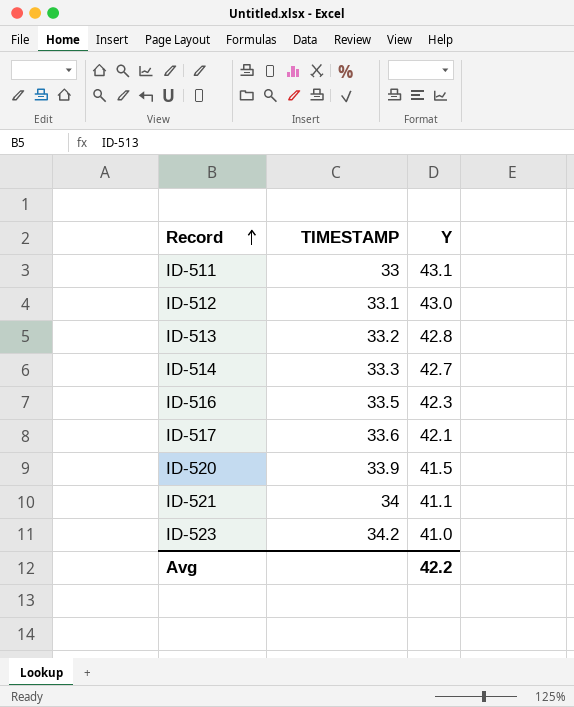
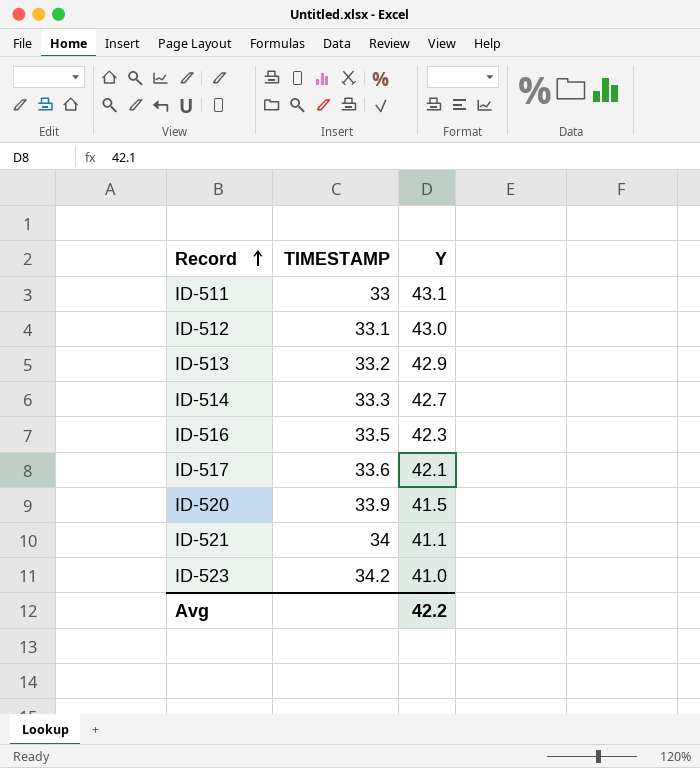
ID-513 | Y: 42.8 -> 42.9

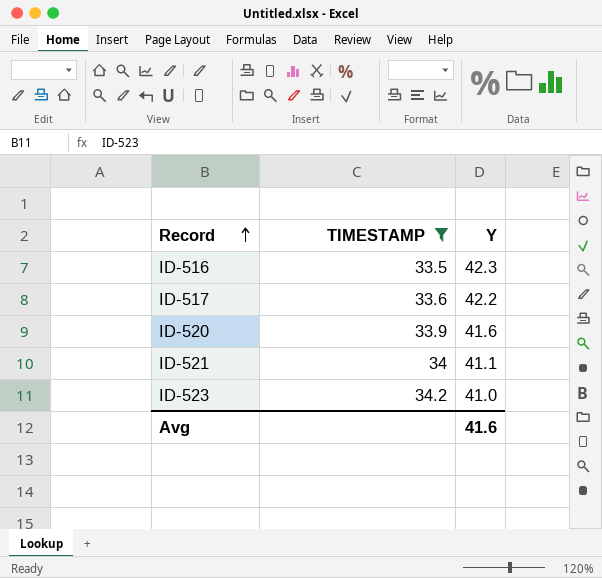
filter: none -> TIMESTAMP >= 33.5
ID-517 | Y: 42.1 -> 42.2
ID-520 | Y: 41.5 -> 41.6
Avg | Y: 42.2 -> 41.6

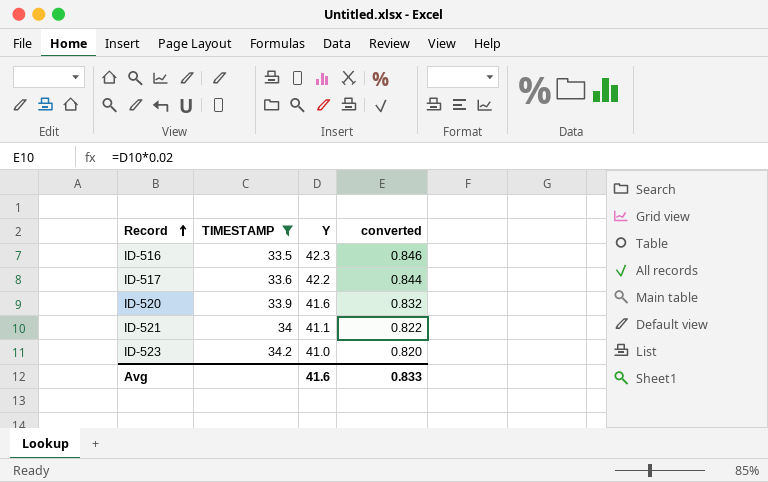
column converted | formula: none -> [Y] * 0.02

